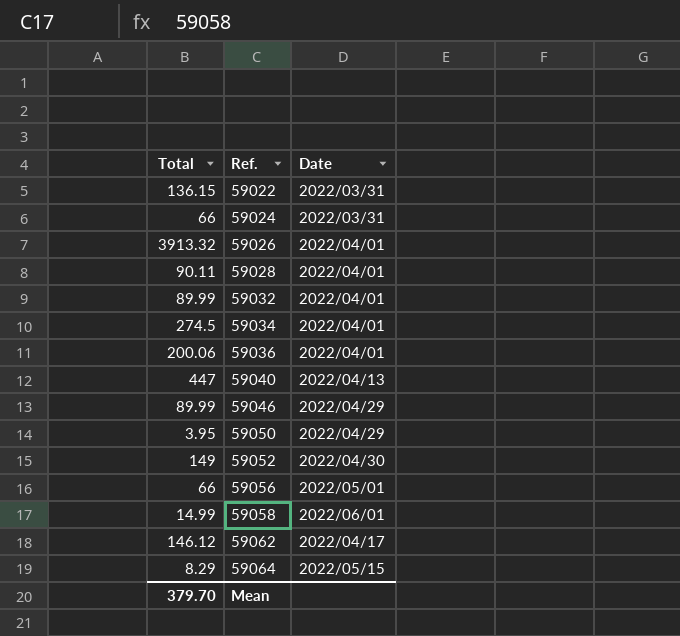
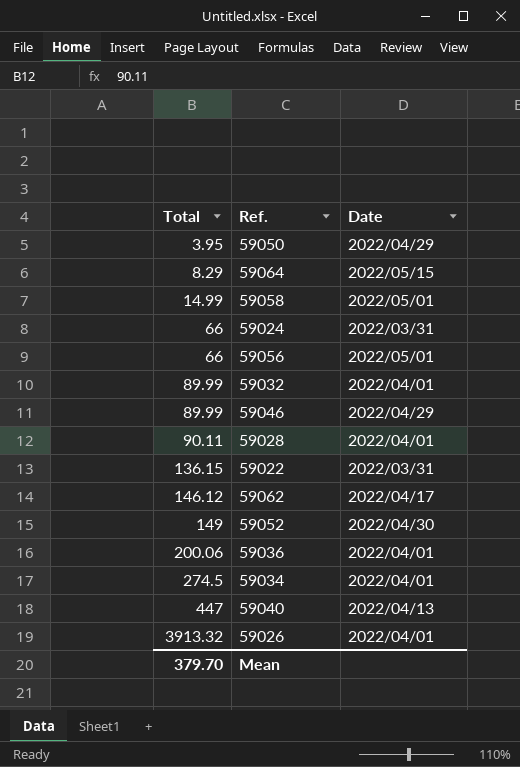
row order: Ref. ascending -> Total ascending
59058 | Date: 2022/06/01 -> 2022/05/01

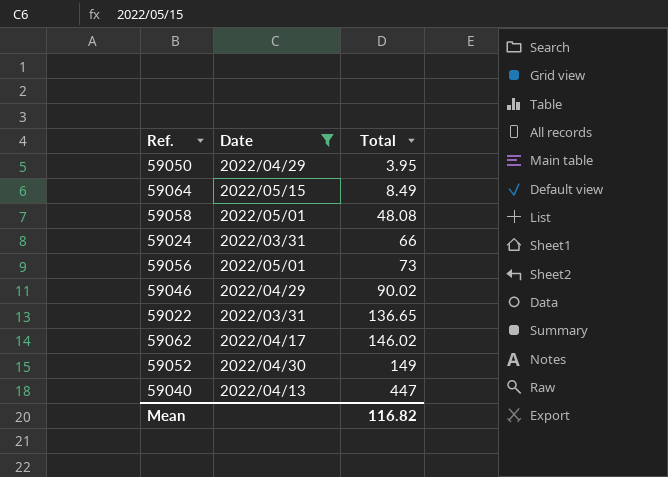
filter: none -> Date != 2022/04/01
column Total | position: 1 -> 3
59064 | Total: 8.29 -> 8.49
59058 | Total: 14.99 -> 48.08
59056 | Total: 66 -> 73
59046 | Total: 89.99 -> 90.02
59022 | Total: 136.15 -> 136.65
59062 | Total: 146.12 -> 146.02
Mean | Total: 379.70 -> 116.82

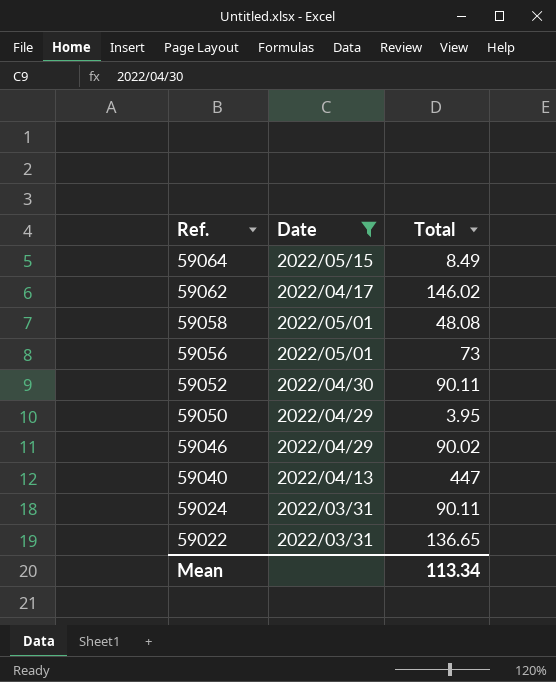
row order: Total ascending -> Ref. descending
59052 | Total: 149 -> 90.11
59024 | Total: 66 -> 90.11
Mean | Total: 116.82 -> 113.34

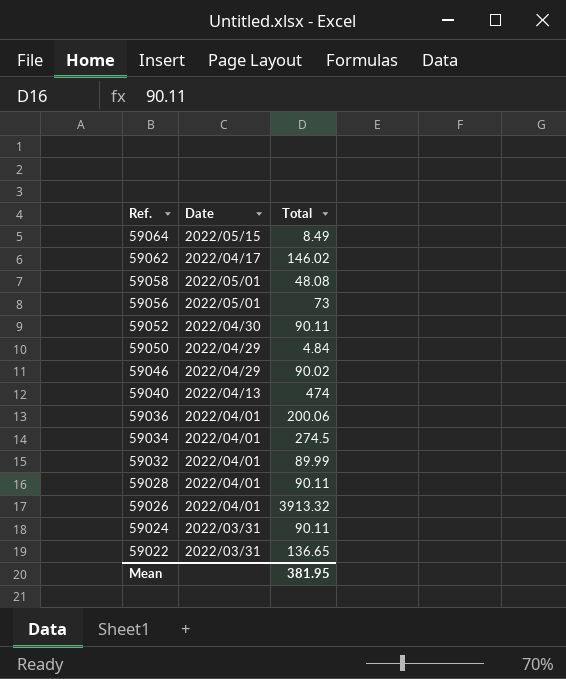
filter: Date != 2022/04/01 -> none
59050 | Total: 3.95 -> 4.84
59040 | Total: 447 -> 474
Mean | Total: 113.34 -> 381.95

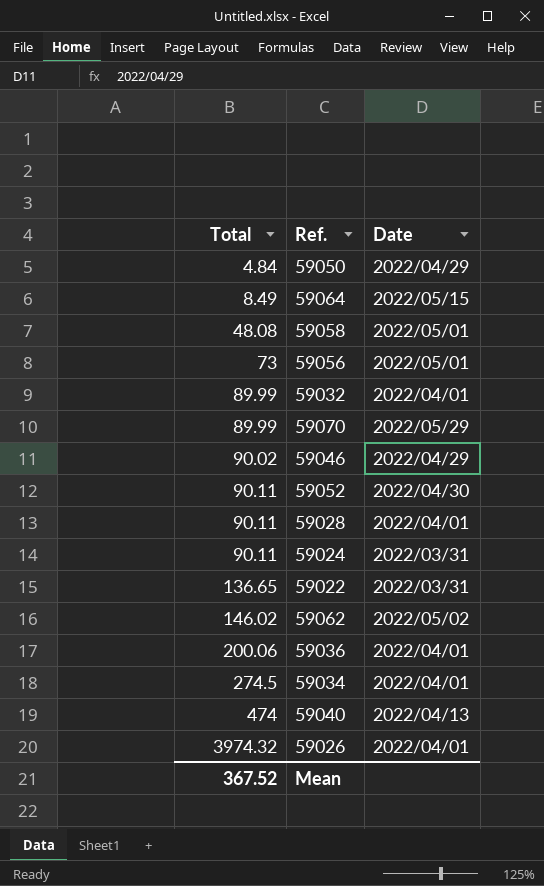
row order: Ref. descending -> Total ascending
column Total | position: 3 -> 1
row 59070: none -> 89.99 | 2022/05/29
59062 | Date: 2022/04/17 -> 2022/05/02
59026 | Total: 3913.32 -> 3974.32
Mean | Total: 381.95 -> 367.52

